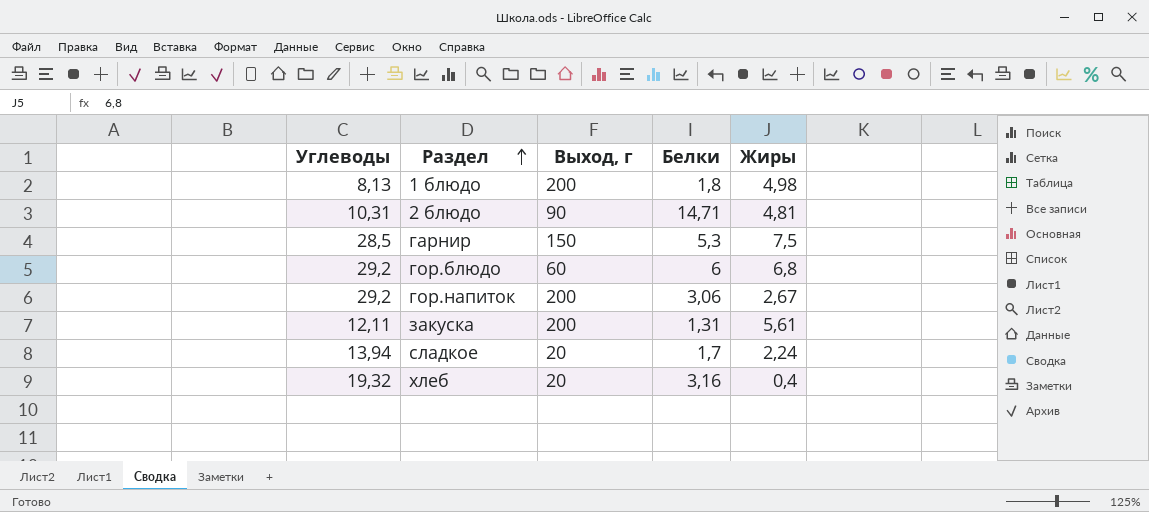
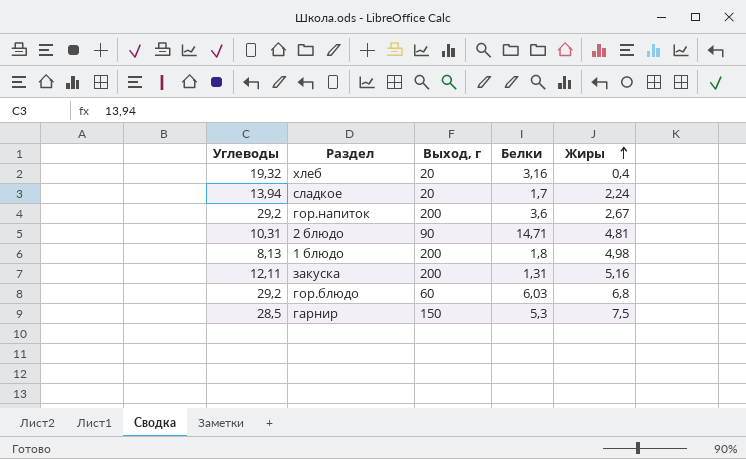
row order: Раздел ascending -> Жиры ascending
гор.напиток | Белки: 3,06 -> 3,6
закуска | Жиры: 5,61 -> 5,16
гор.блюдо | Белки: 6 -> 6,03

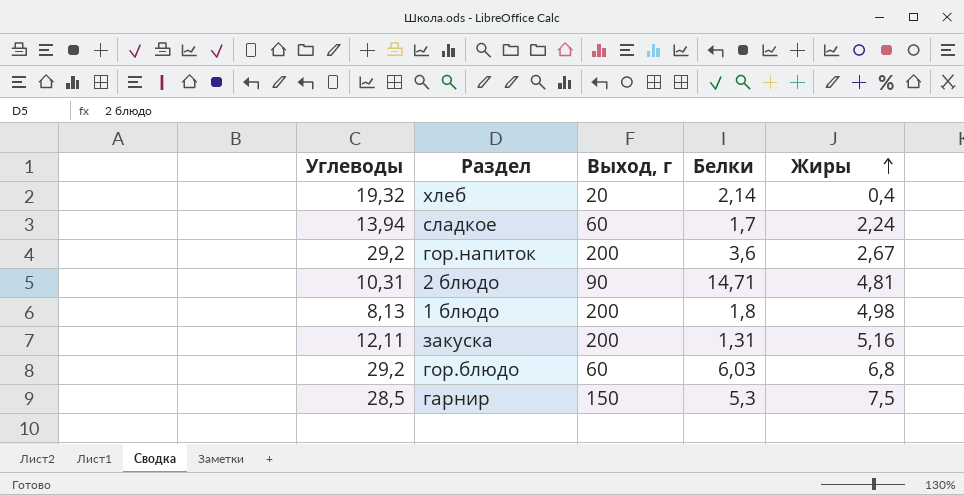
хлеб | Белки: 3,16 -> 2,14
сладкое | Выход, г: 20 -> 60

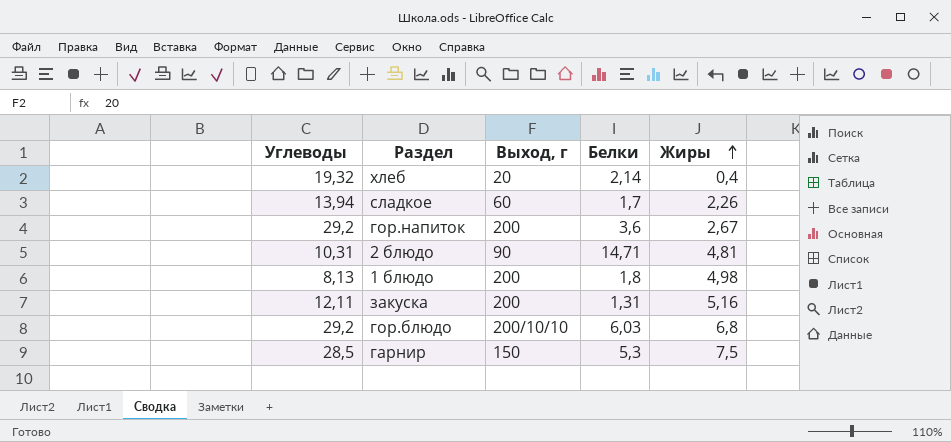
сладкое | Жиры: 2,24 -> 2,26
гор.блюдо | Выход, г: 60 -> 200/10/10

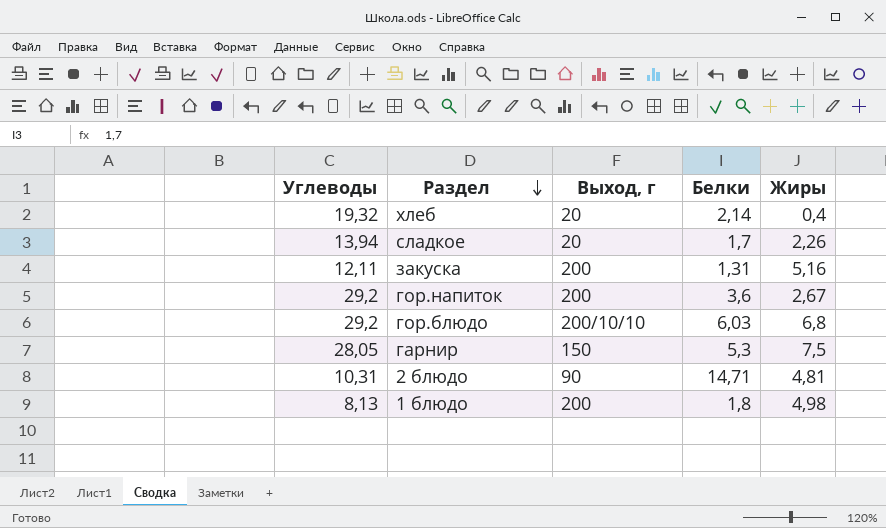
row order: Жиры ascending -> Раздел descending
сладкое | Выход, г: 60 -> 20
гарнир | Углеводы: 28,5 -> 28,05

